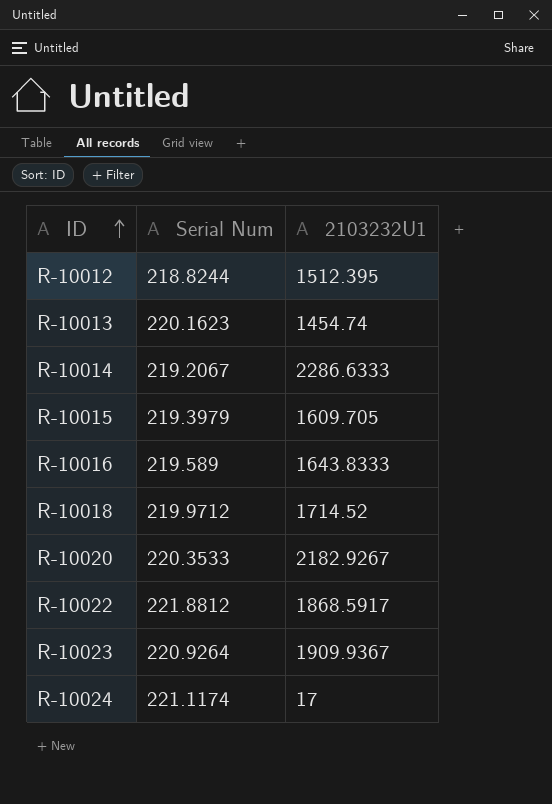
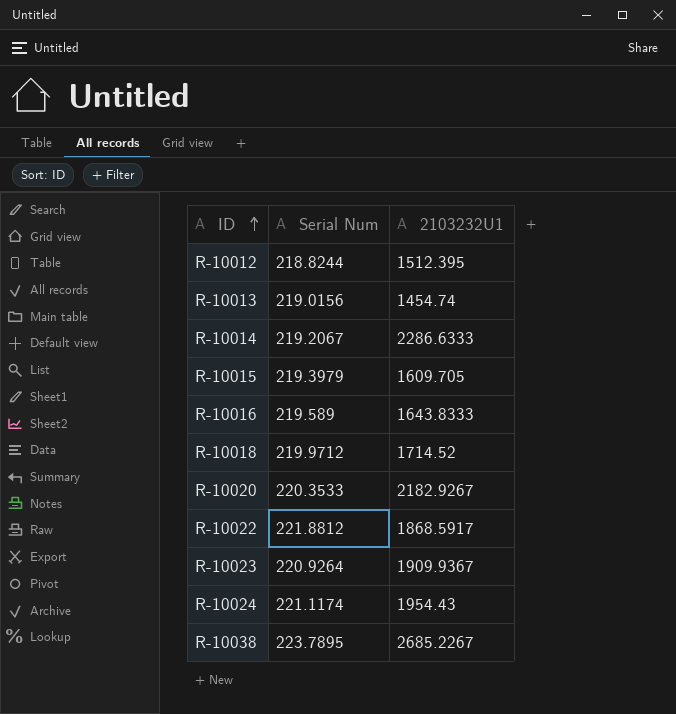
R-10013 | Serial Num: 220.1623 -> 219.0156
R-10024 | 2103232U1: 17 -> 1954.43
row R-10038: none -> 223.7895 | 2685.2267

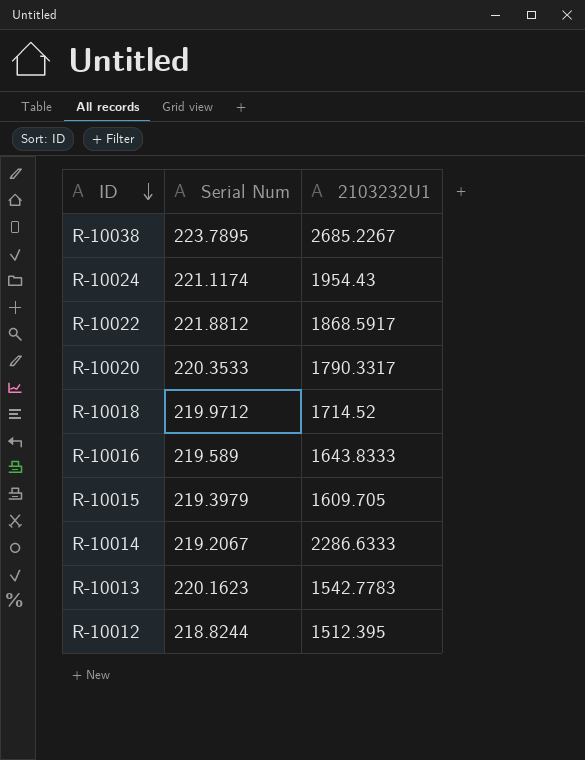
row order: ID ascending -> ID descending
row R-10023: 220.9264 | 1909.9367 -> none
R-10020 | 2103232U1: 2182.9267 -> 1790.3317
R-10013 | Serial Num: 219.0156 -> 220.1623
R-10013 | 2103232U1: 1454.74 -> 1542.7783

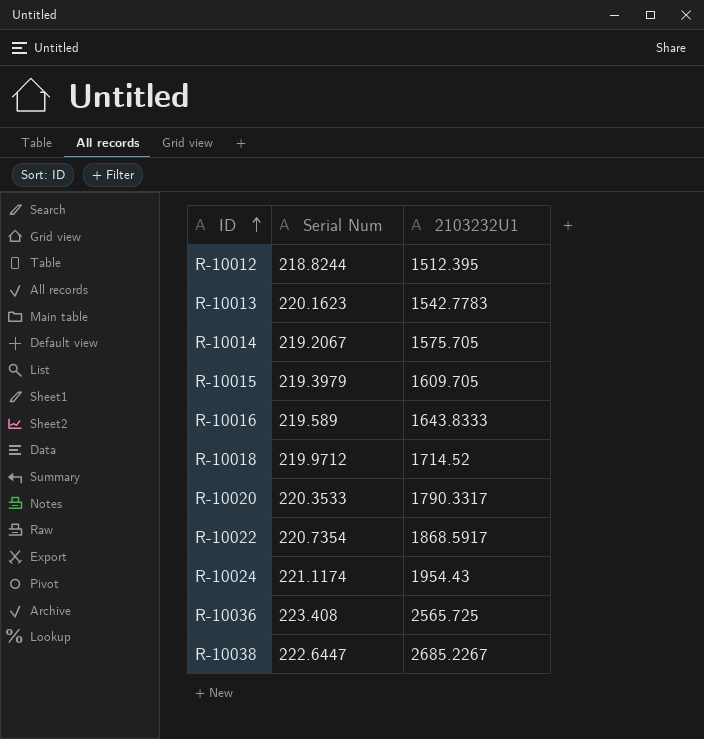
row order: ID descending -> ID ascending
R-10014 | 2103232U1: 2286.6333 -> 1575.705
R-10022 | Serial Num: 221.8812 -> 220.7354
row R-10036: none -> 223.408 | 2565.725
R-10038 | Serial Num: 223.7895 -> 222.6447

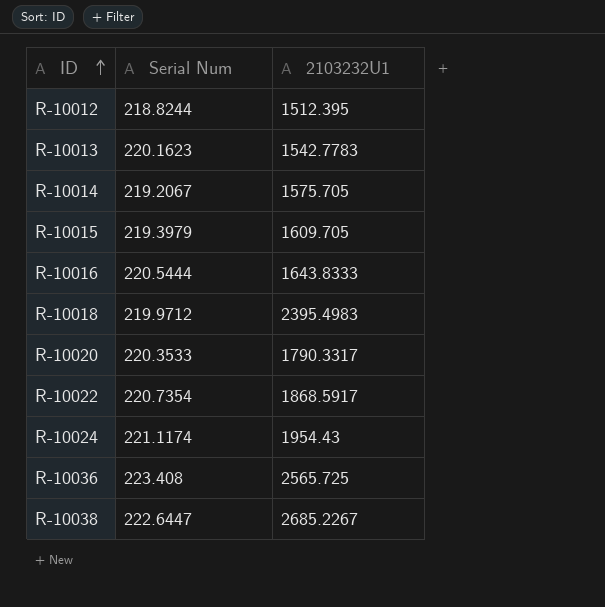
R-10016 | Serial Num: 219.589 -> 220.5444
R-10018 | 2103232U1: 1714.52 -> 2395.4983

